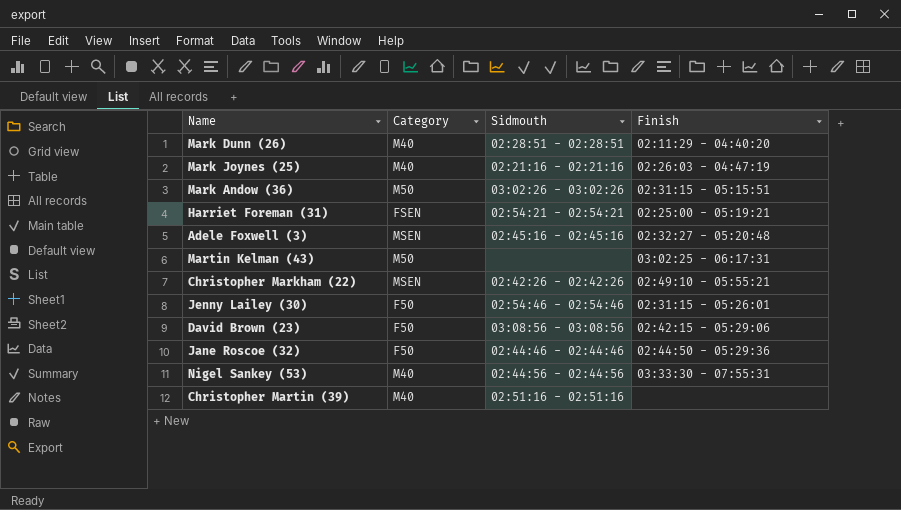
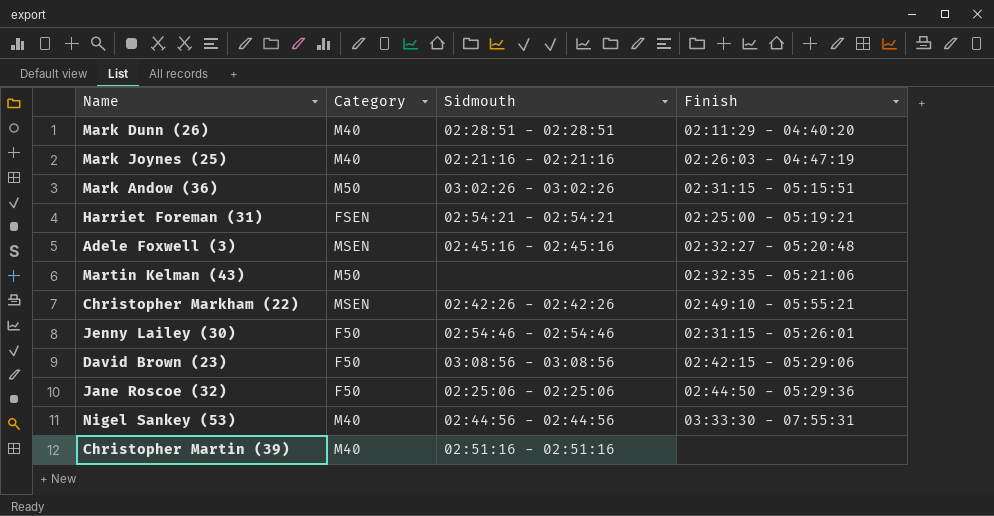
Martin Kelman (43) | Finish: 03:02:25 - 06:17:31 -> 02:32:35 - 05:21:06
Jane Roscoe (32) | Sidmouth: 02:44:46 - 02:44:46 -> 02:25:06 - 02:25:06

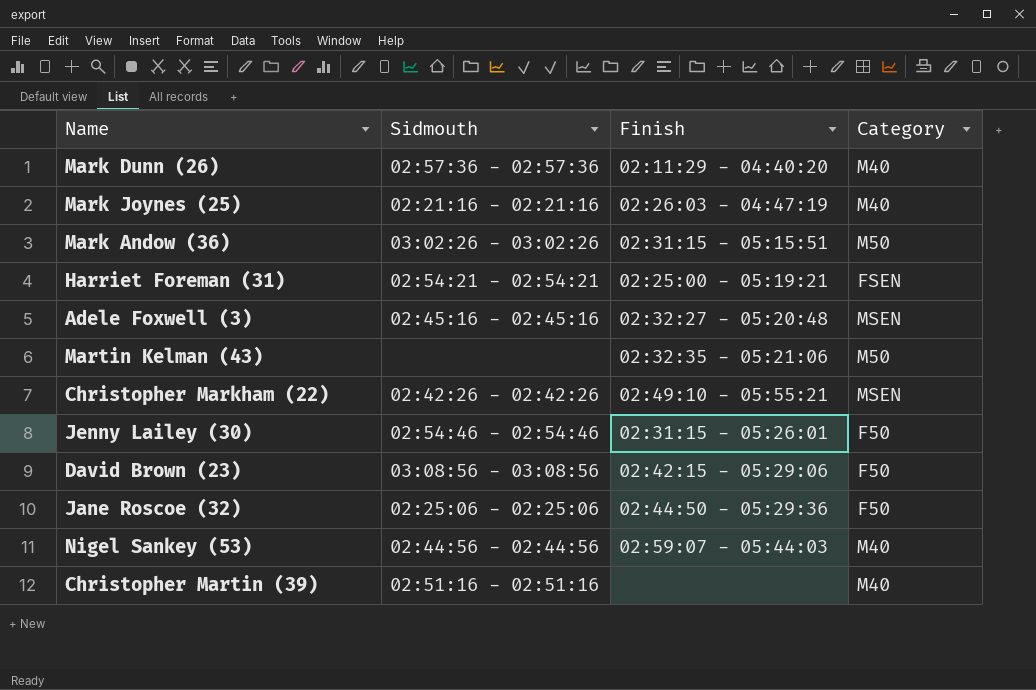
column Category | position: 2 -> 4
Mark Dunn (26) | Sidmouth: 02:28:51 - 02:28:51 -> 02:57:36 - 02:57:36
Nigel Sankey (53) | Finish: 03:33:30 - 07:55:31 -> 02:59:07 - 05:44:03

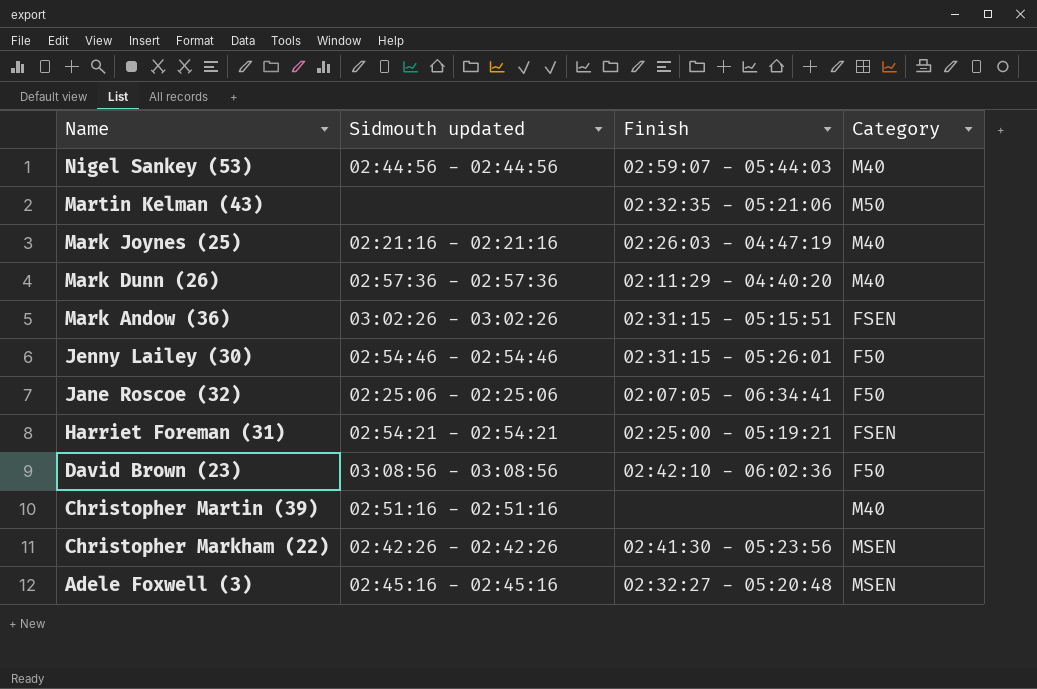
row order: none -> Name descending
column name: Sidmouth -> Sidmouth updated
Mark Andow (36) | Category: M50 -> FSEN
Jane Roscoe (32) | Finish: 02:44:50 - 05:29:36 -> 02:07:05 - 06:34:41
David Brown (23) | Finish: 02:42:15 - 05:29:06 -> 02:42:10 - 06:02:36
Christopher Markham (22) | Finish: 02:49:10 - 05:55:21 -> 02:41:30 - 05:23:56

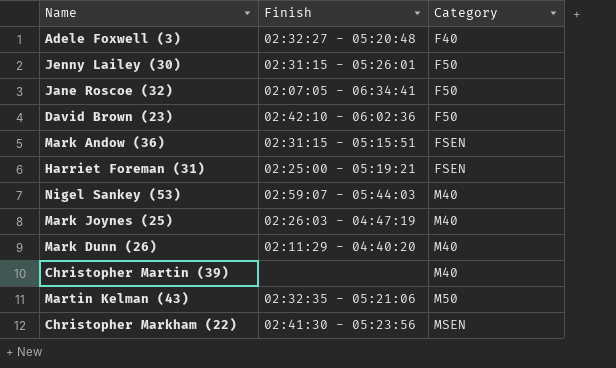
row order: Name descending -> Category ascending
column Sidmouth updated | position: 2 -> none
Adele Foxwell (3) | Category: MSEN -> F40

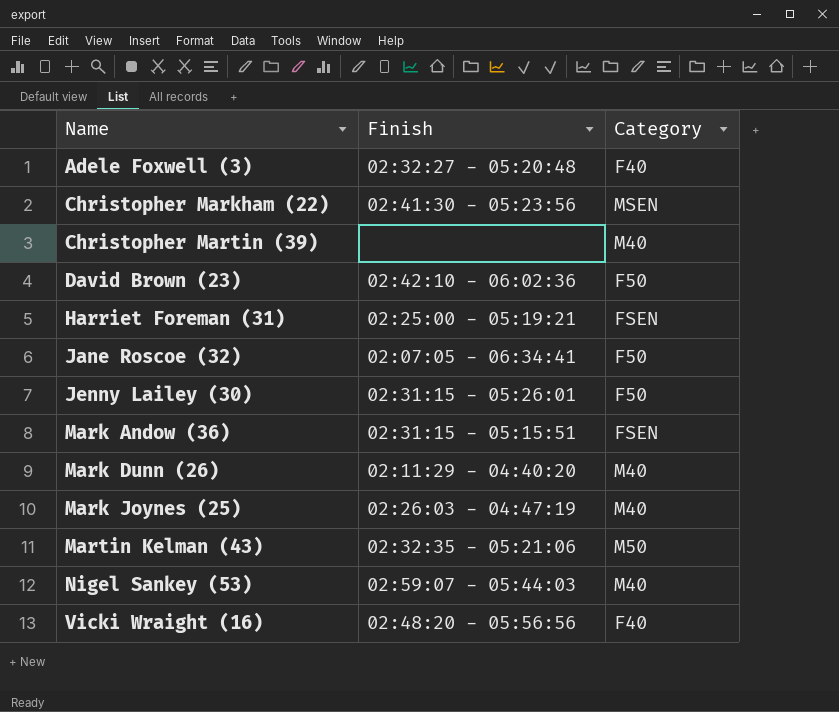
row order: Category ascending -> Name ascending
row Vicki Wraight (16): none -> 02:48:20 - 05:56:56 | F40

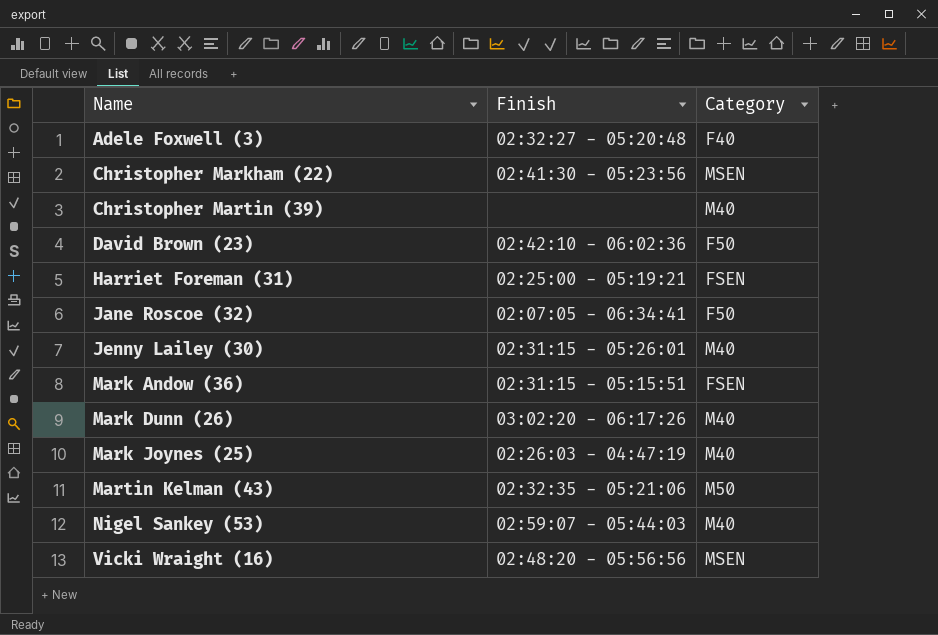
Jenny Lailey (30) | Category: F50 -> M40
Mark Dunn (26) | Finish: 02:11:29 - 04:40:20 -> 03:02:20 - 06:17:26
Vicki Wraight (16) | Category: F40 -> MSEN

